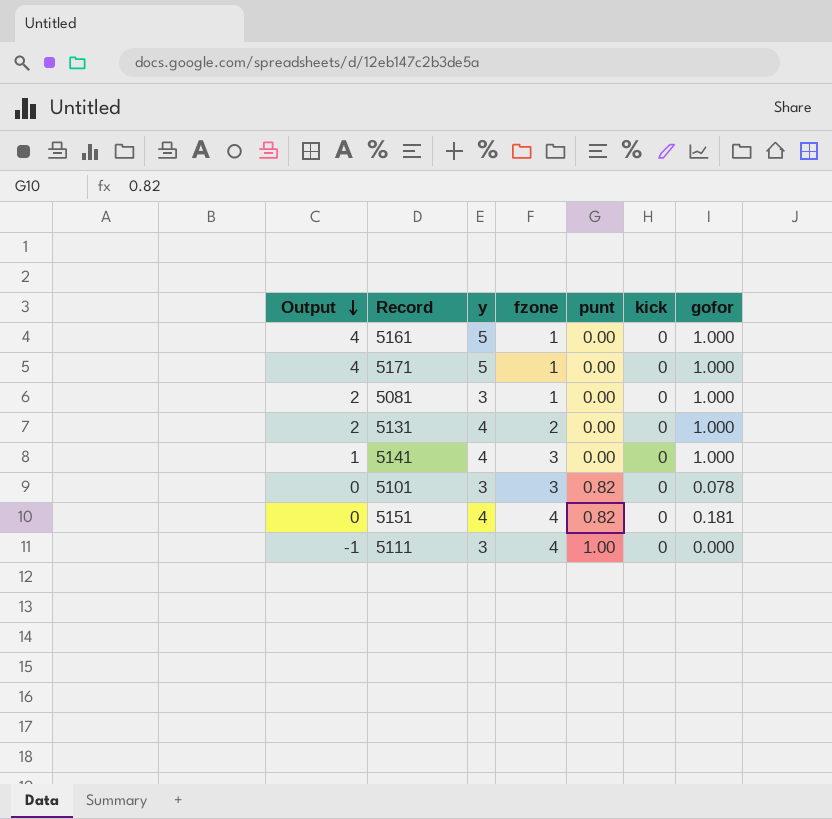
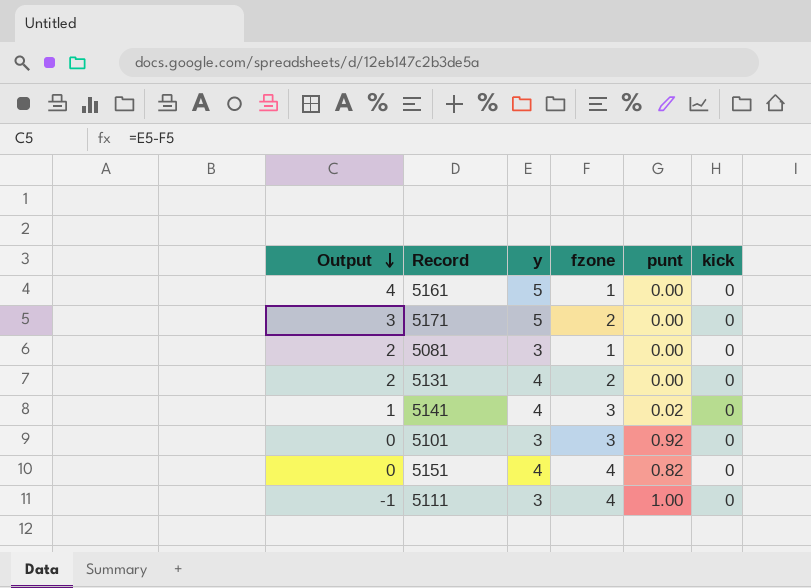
column gofor | position: 7 -> none
5171 | Output: 4 -> 3
5171 | fzone: 1 -> 2
5141 | punt: 0.00 -> 0.02
5101 | punt: 0.82 -> 0.92

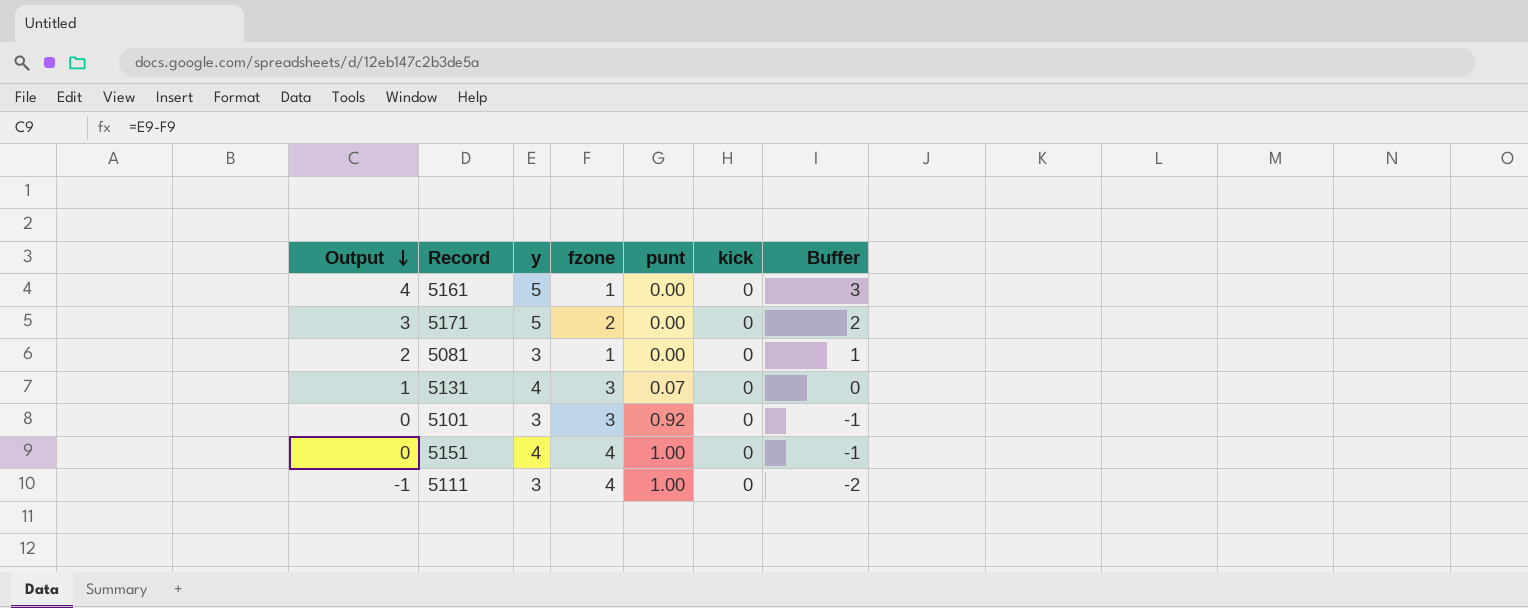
column Buffer | formula: none -> [Output] - 1
row 5141: 1 | 4 | 3 | 0.02 | 0 -> none
5131 | Output: 2 -> 1
5131 | fzone: 2 -> 3
5131 | punt: 0.00 -> 0.07
5151 | punt: 0.82 -> 1.00

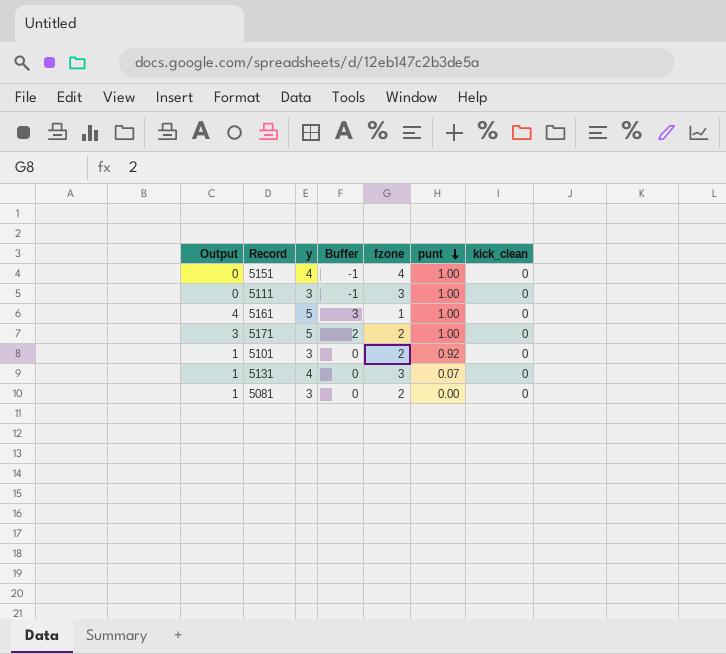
row order: Output descending -> punt descending
column Buffer | position: 7 -> 4
column name: kick -> kick_clean
5111 | Output: -1 -> 0
5111 | Buffer: -2 -> -1
5111 | fzone: 4 -> 3
5161 | punt: 0.00 -> 1.00
5171 | punt: 0.00 -> 1.00
5101 | Output: 0 -> 1
5101 | Buffer: -1 -> 0
5101 | fzone: 3 -> 2
5081 | Output: 2 -> 1
5081 | Buffer: 1 -> 0
5081 | fzone: 1 -> 2

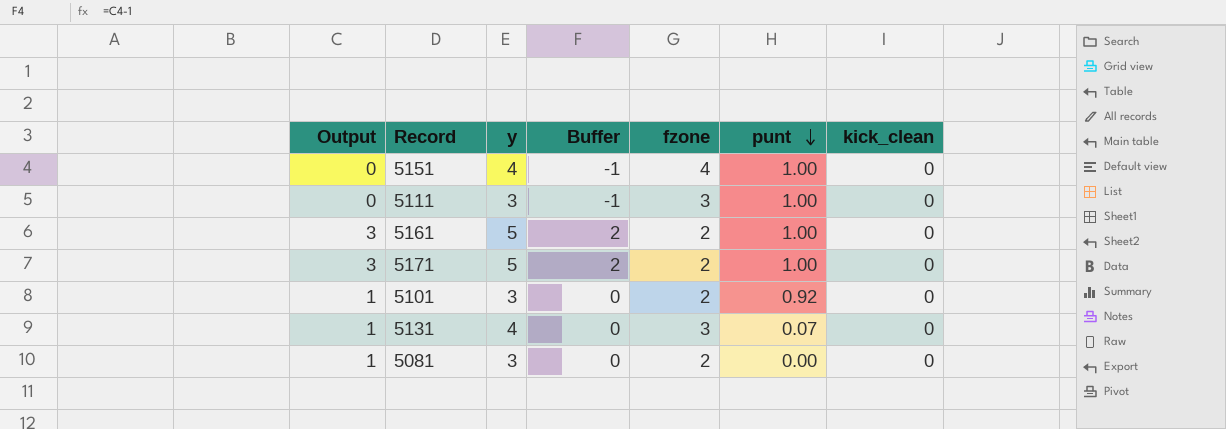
5161 | Output: 4 -> 3
5161 | Buffer: 3 -> 2
5161 | fzone: 1 -> 2

